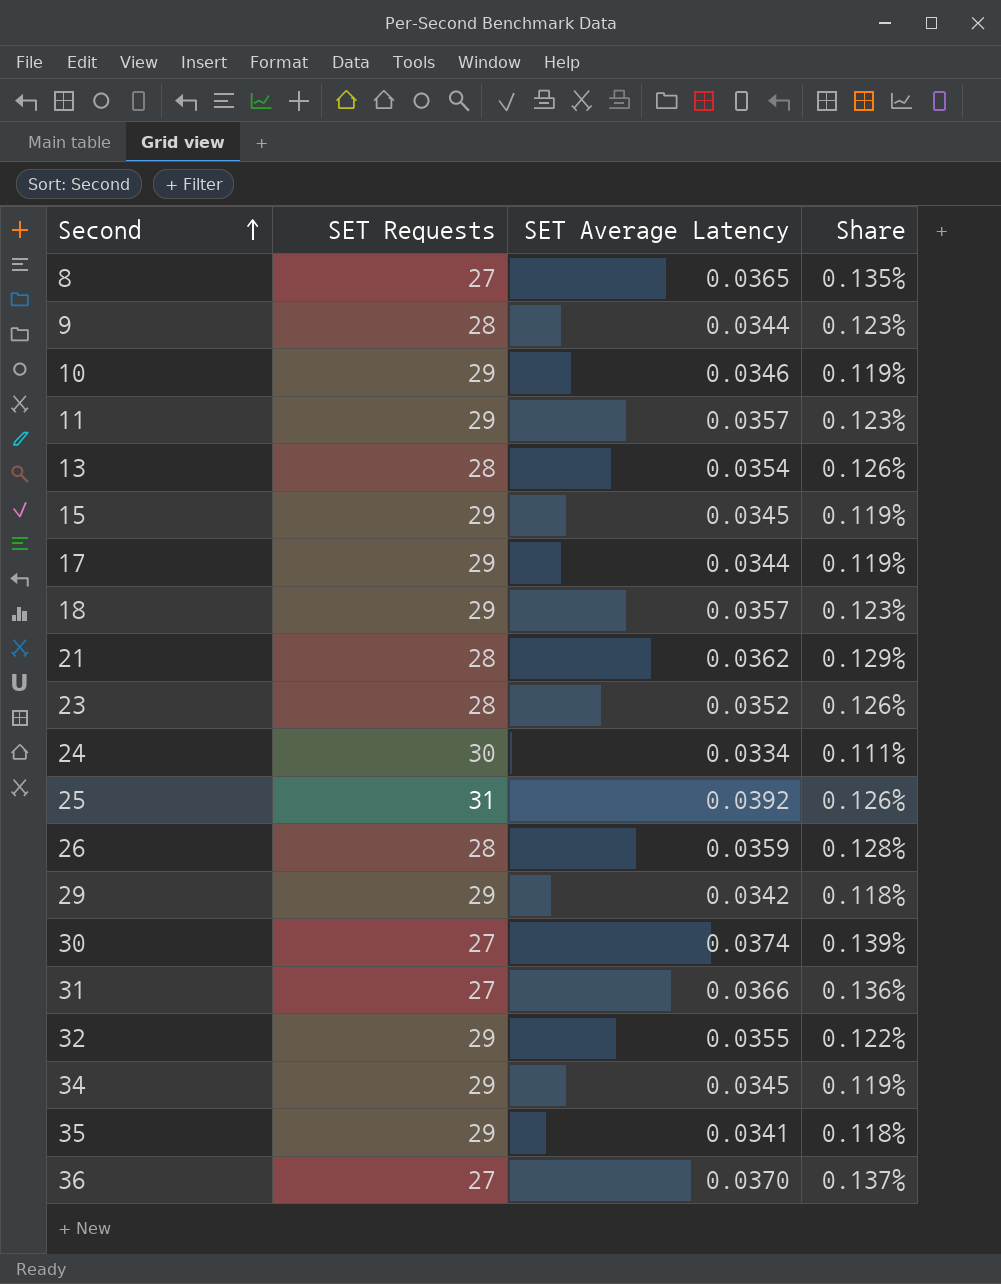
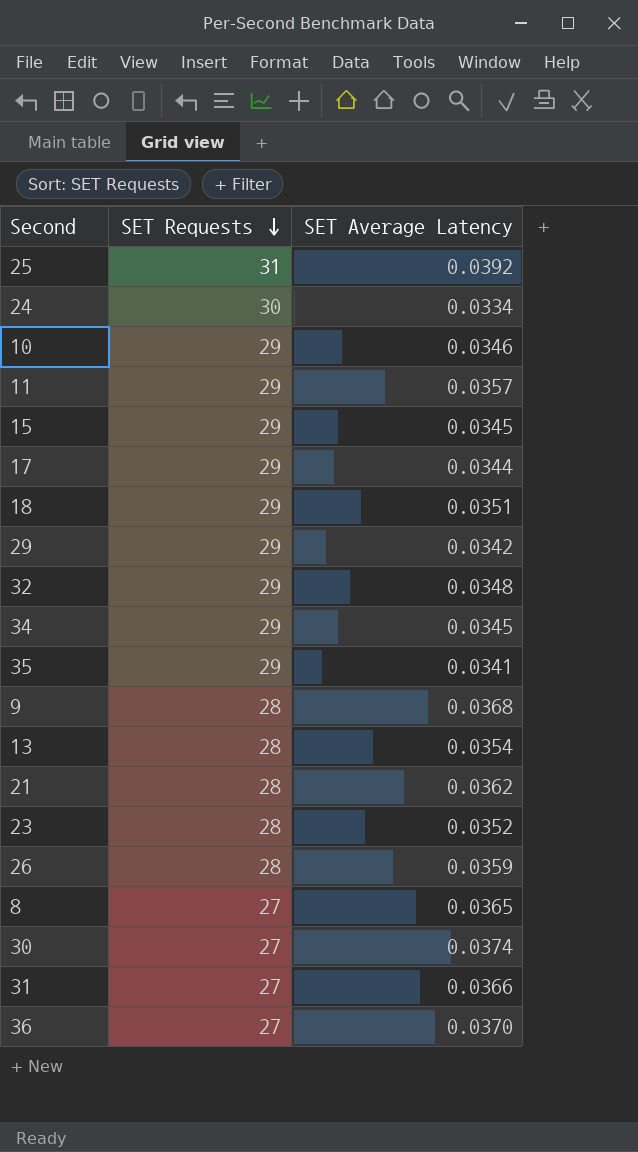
row order: Second ascending -> SET Requests descending
column Share | formula: [SET Average Latency] / [SET Requests] -> none
18 | SET Average Latency: 0.0357 -> 0.0351
32 | SET Average Latency: 0.0355 -> 0.0348
9 | SET Average Latency: 0.0344 -> 0.0368

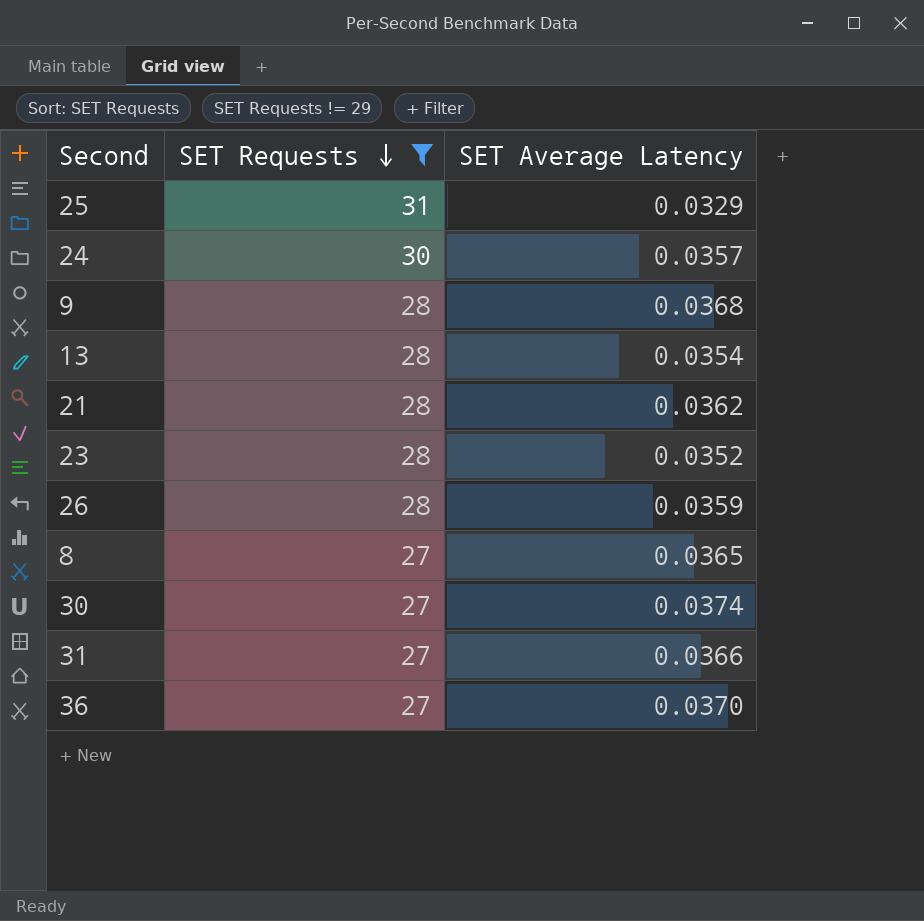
filter: none -> SET Requests != 29
25 | SET Average Latency: 0.0392 -> 0.0329
24 | SET Average Latency: 0.0334 -> 0.0357

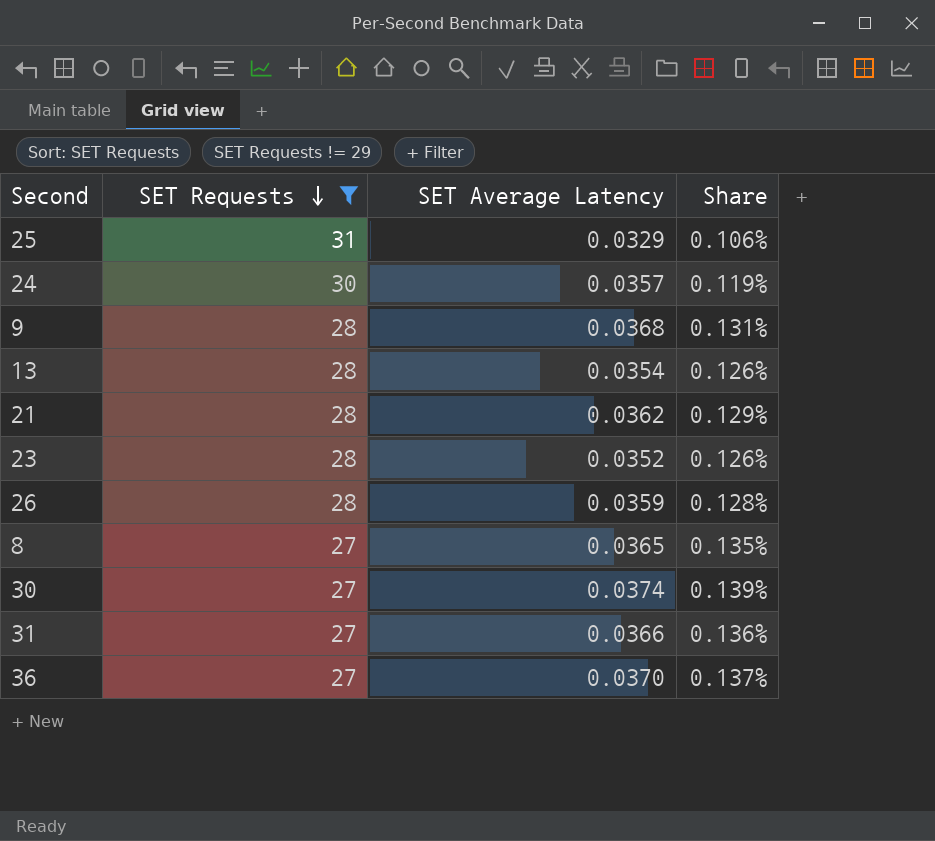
column Share | formula: none -> [SET Average Latency] / [SET Requests]

